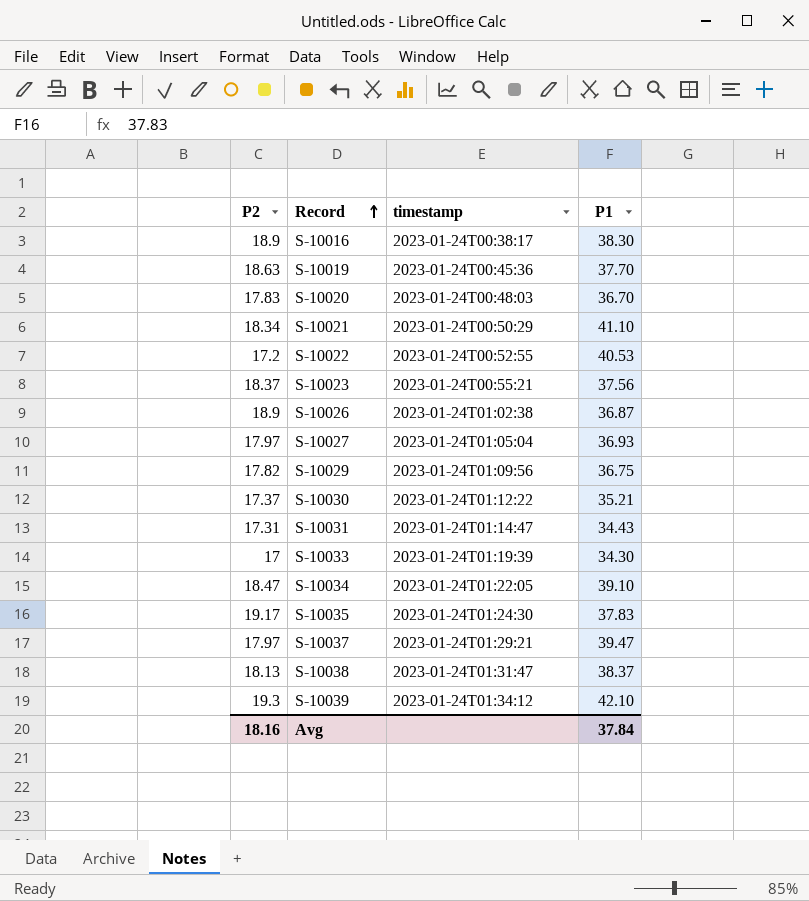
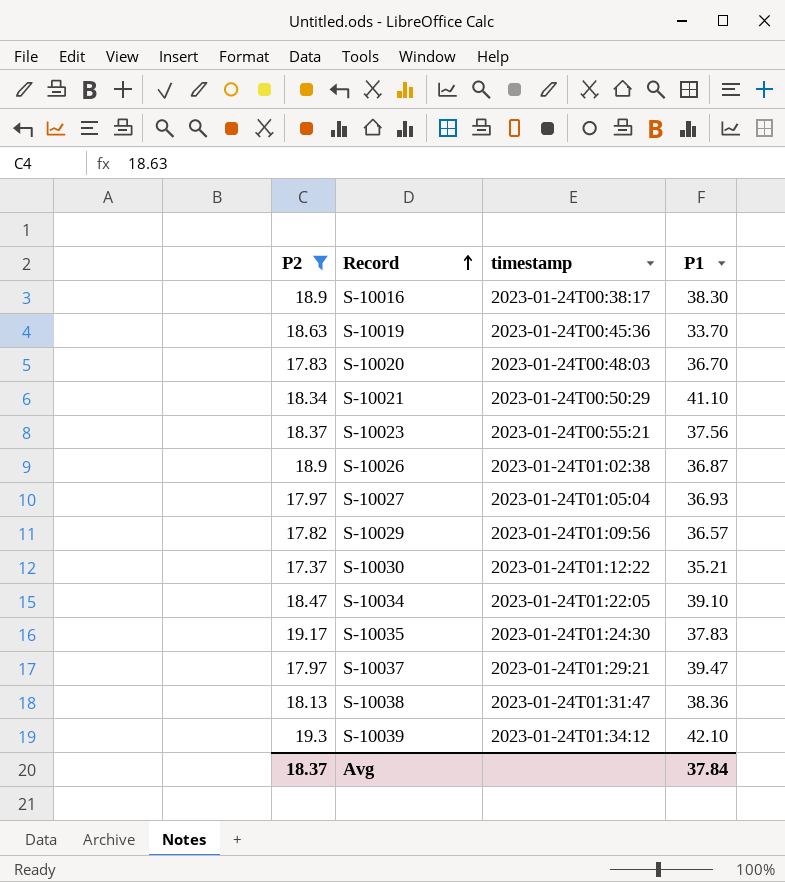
filter: none -> P2 >= 17.37
S-10019 | P1: 37.70 -> 33.70
S-10029 | P1: 36.75 -> 36.57
S-10038 | P1: 38.37 -> 38.36
Avg | P2: 18.16 -> 18.37

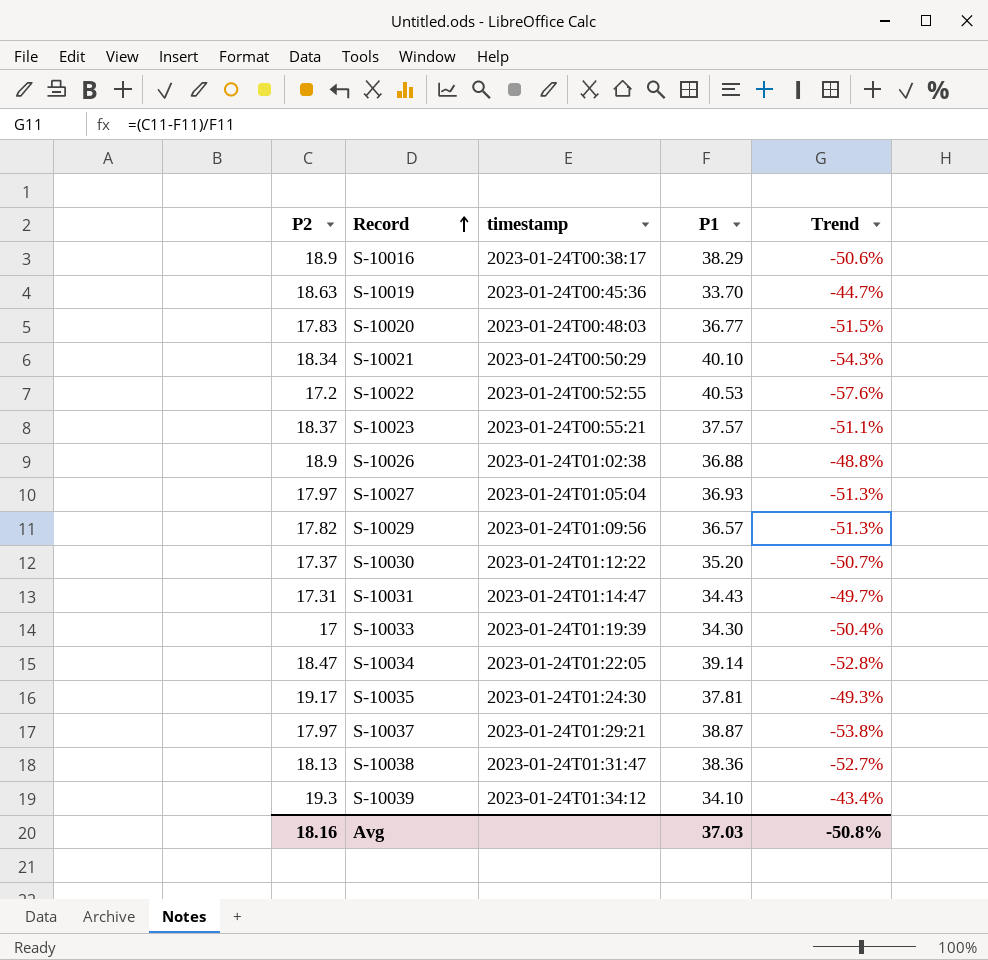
filter: P2 >= 17.37 -> none
column Trend | formula: none -> ([P2] - [P1]) / [P1]
S-10016 | P1: 38.30 -> 38.29
S-10020 | P1: 36.70 -> 36.77
S-10021 | P1: 41.10 -> 40.10
S-10023 | P1: 37.56 -> 37.57
S-10026 | P1: 36.87 -> 36.88
S-10030 | P1: 35.21 -> 35.20
S-10034 | P1: 39.10 -> 39.14
S-10035 | P1: 37.83 -> 37.81
S-10037 | P1: 39.47 -> 38.87
S-10039 | P1: 42.10 -> 34.10
Avg | P2: 18.37 -> 18.16
Avg | P1: 37.84 -> 37.03

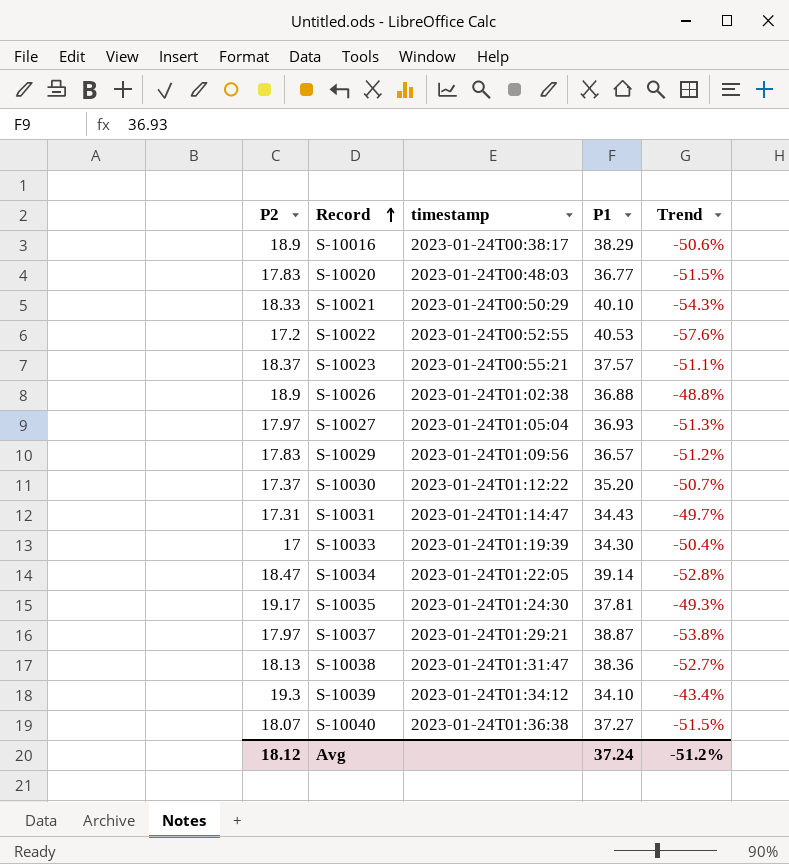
row S-10019: 18.63 | 2023-01-24T00:45:36 | 33.70 | -44.7% -> none
S-10021 | P2: 18.34 -> 18.33
S-10029 | P2: 17.82 -> 17.83
S-10029 | Trend: -51.3% -> -51.2%
row S-10040: none -> 18.07 | 2023-01-24T01:36:38 | 37.27 | -51.5%
Avg | P2: 18.16 -> 18.12
Avg | P1: 37.03 -> 37.24
Avg | Trend: -50.8% -> -51.2%

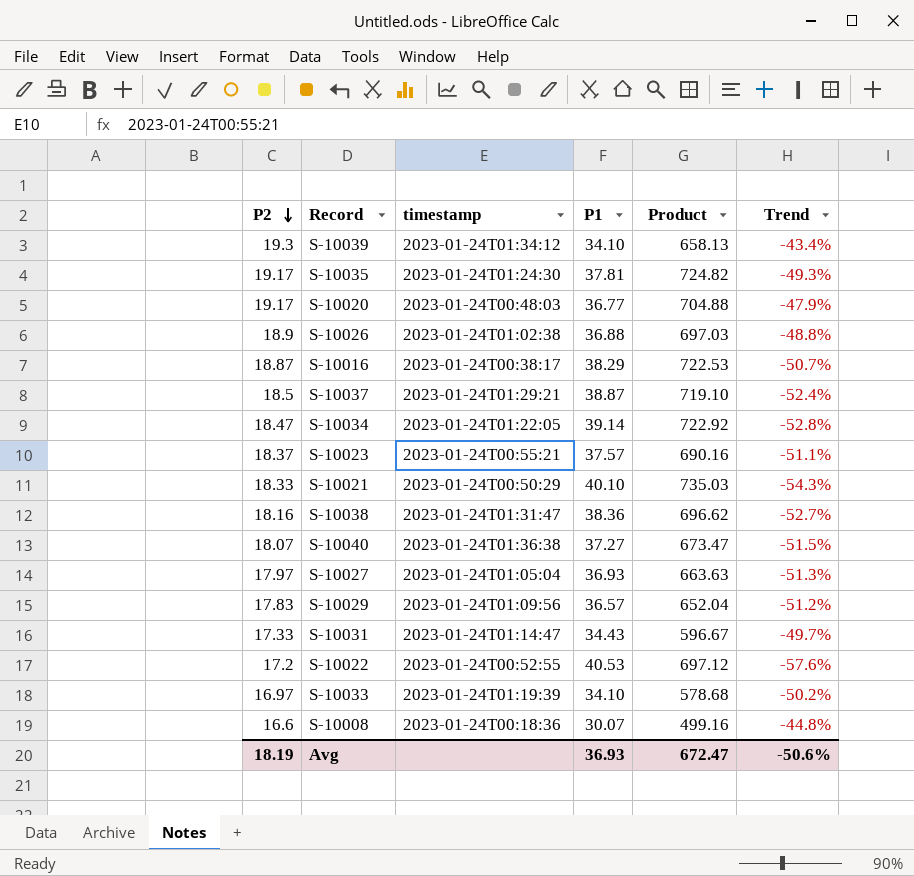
row order: Record ascending -> P2 descending
column Product | formula: none -> [P2] * [P1]
row S-10030: 17.37 | 2023-01-24T01:12:22 | 35.20 | -50.7% -> none
S-10020 | P2: 17.83 -> 19.17
S-10020 | Trend: -51.5% -> -47.9%
S-10016 | P2: 18.9 -> 18.87
S-10016 | Trend: -50.6% -> -50.7%
S-10037 | P2: 17.97 -> 18.5
S-10037 | Trend: -53.8% -> -52.4%
S-10038 | P2: 18.13 -> 18.16
S-10031 | P2: 17.31 -> 17.33
S-10033 | P2: 17 -> 16.97
S-10033 | P1: 34.30 -> 34.10
S-10033 | Trend: -50.4% -> -50.2%
row S-10008: none -> 16.6 | 2023-01-24T00:18:36 | 30.07 | 499.16 | -44.8%
Avg | P2: 18.12 -> 18.19
Avg | P1: 37.24 -> 36.93
Avg | Trend: -51.2% -> -50.6%

